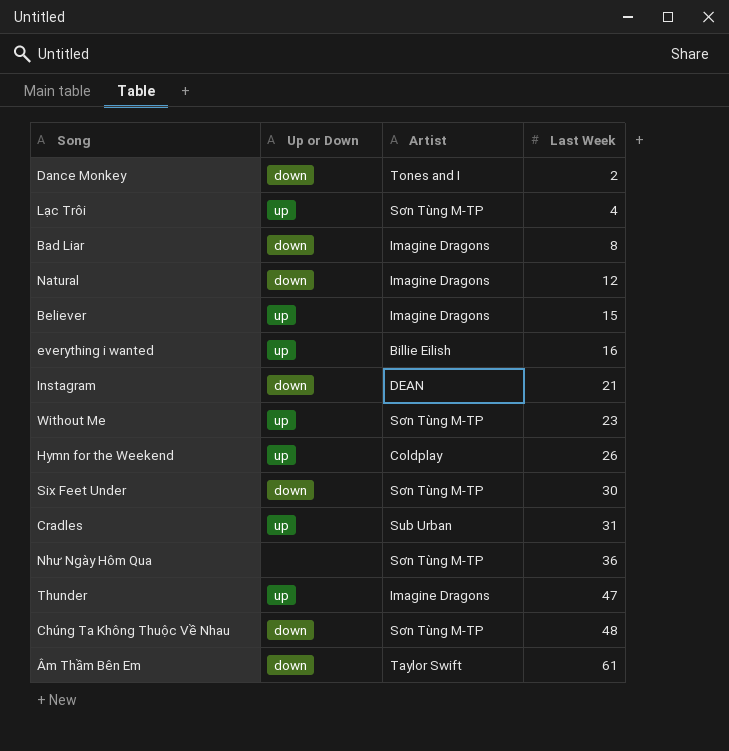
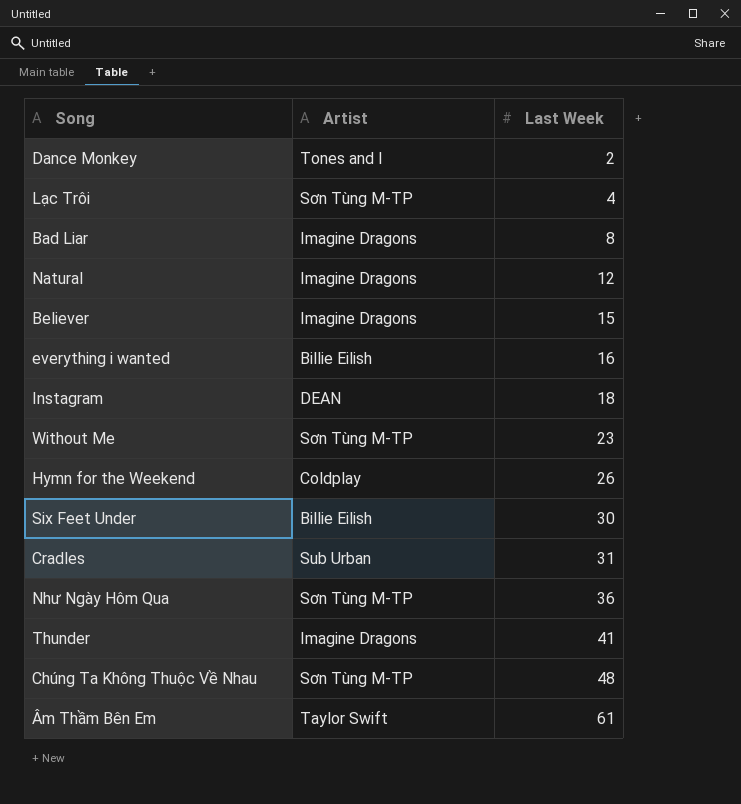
column Up or Down | position: 2 -> none
Instagram | Last Week: 21 -> 18
Six Feet Under | Artist: Sơn Tùng M-TP -> Billie Eilish
Thunder | Last Week: 47 -> 41

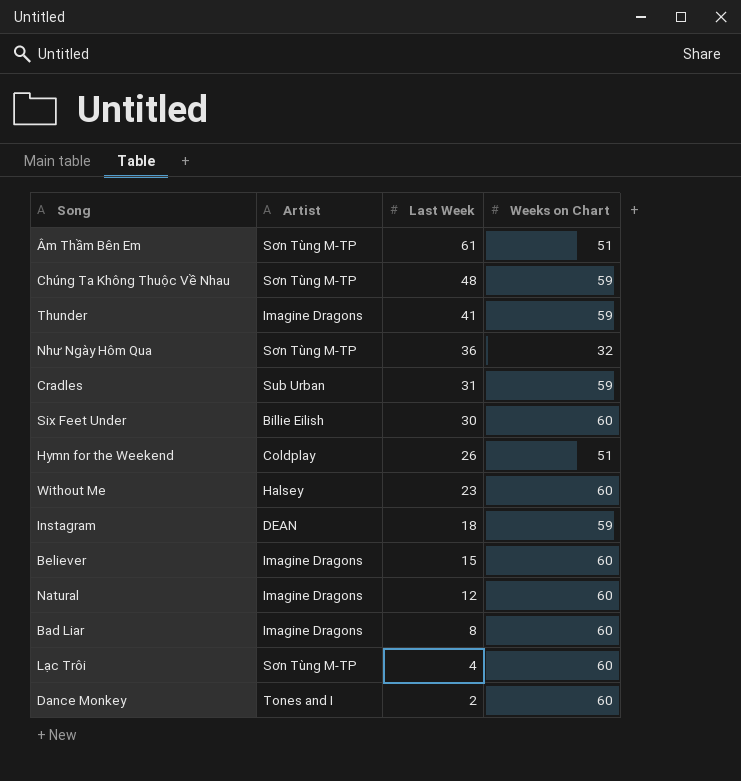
row order: Last Week ascending -> Last Week descending
column Weeks on Chart | position: none -> 4
row everything i wanted: Billie Eilish | 16 -> none
Âm Thầm Bên Em | Artist: Taylor Swift -> Sơn Tùng M-TP
Without Me | Artist: Sơn Tùng M-TP -> Halsey

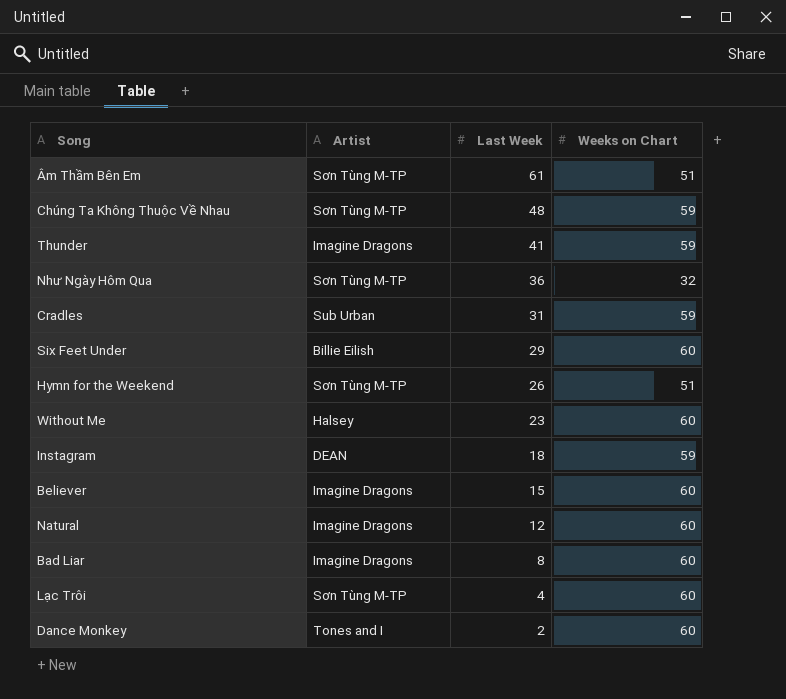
Six Feet Under | Last Week: 30 -> 29
Hymn for the Weekend | Artist: Coldplay -> Sơn Tùng M-TP

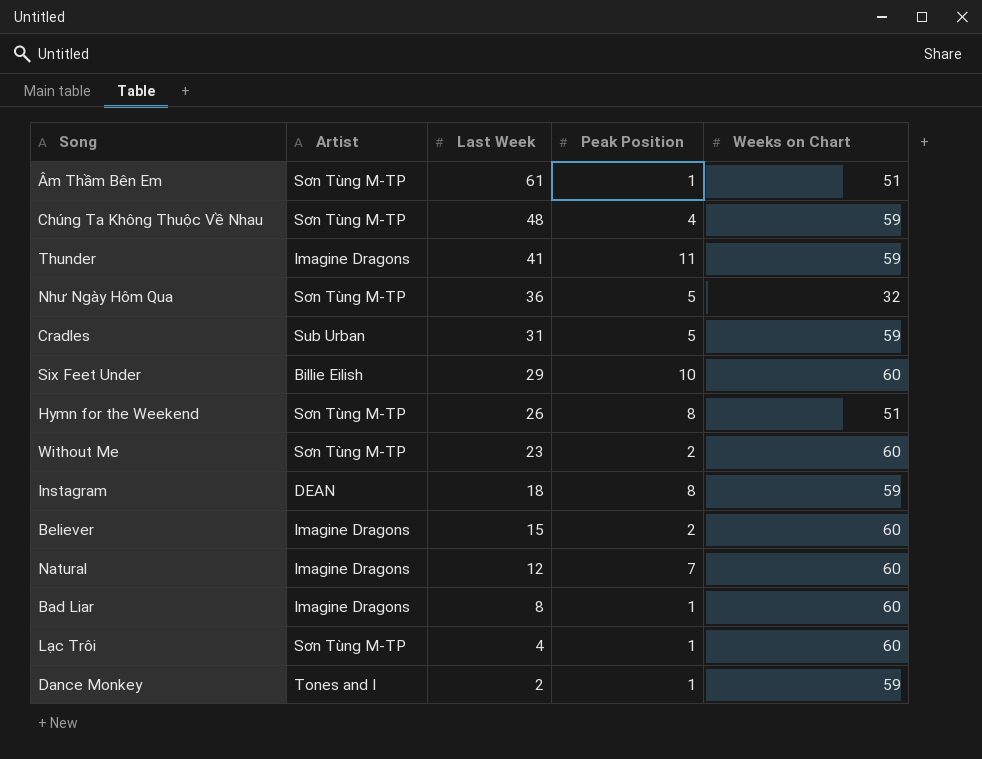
column Peak Position | position: none -> 4
Without Me | Artist: Halsey -> Sơn Tùng M-TP
Dance Monkey | Weeks on Chart: 60 -> 59

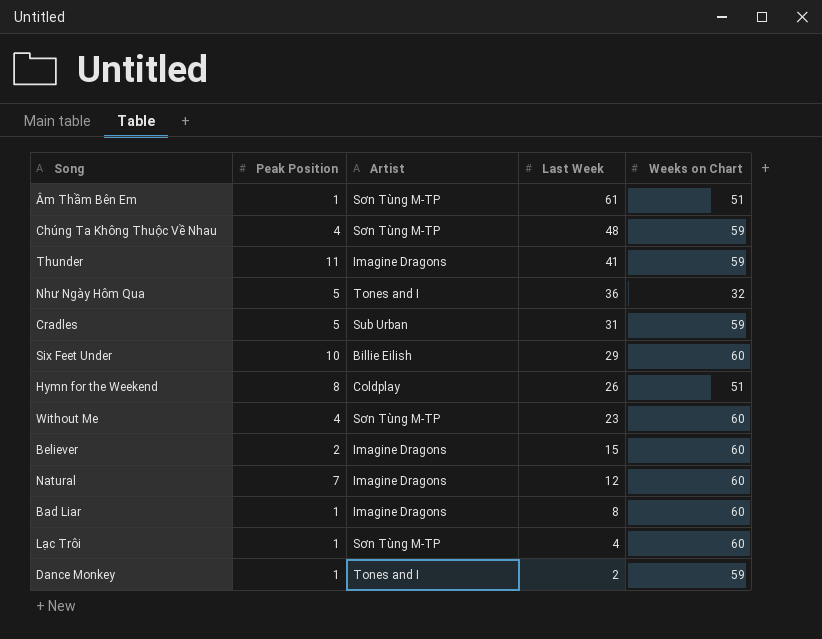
column Peak Position | position: 4 -> 2
row Instagram: DEAN | 18 | 8 | 59 -> none
Như Ngày Hôm Qua | Artist: Sơn Tùng M-TP -> Tones and I
Hymn for the Weekend | Artist: Sơn Tùng M-TP -> Coldplay
Without Me | Peak Position: 2 -> 4

